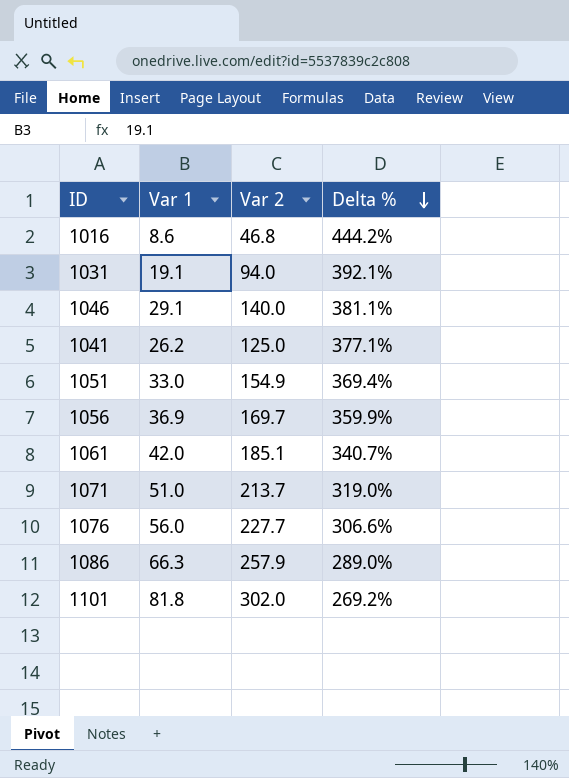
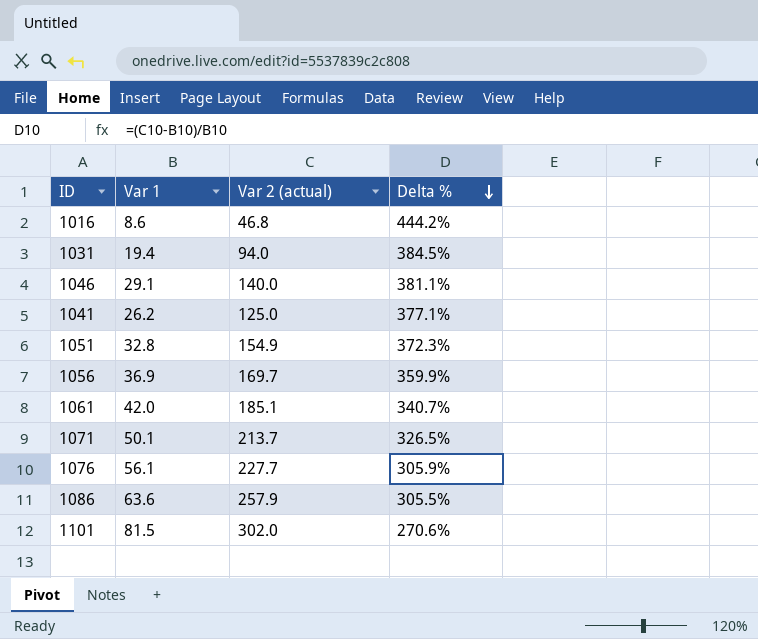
column name: Var 2 -> Var 2 (actual)
1031 | Var 1: 19.1 -> 19.4
1031 | Delta %: 392.1% -> 384.5%
1051 | Var 1: 33.0 -> 32.8
1051 | Delta %: 369.4% -> 372.3%
1071 | Var 1: 51.0 -> 50.1
1071 | Delta %: 319.0% -> 326.5%
1076 | Var 1: 56.0 -> 56.1
1076 | Delta %: 306.6% -> 305.9%
1086 | Var 1: 66.3 -> 63.6
1086 | Delta %: 289.0% -> 305.5%
1101 | Var 1: 81.8 -> 81.5
1101 | Delta %: 269.2% -> 270.6%

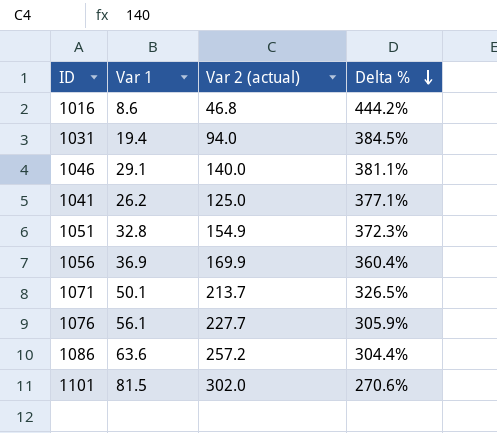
row 1061: 42.0 | 185.1 | 340.7% -> none
1056 | Var 2 (actual): 169.7 -> 169.9
1056 | Delta %: 359.9% -> 360.4%
1086 | Var 2 (actual): 257.9 -> 257.2
1086 | Delta %: 305.5% -> 304.4%

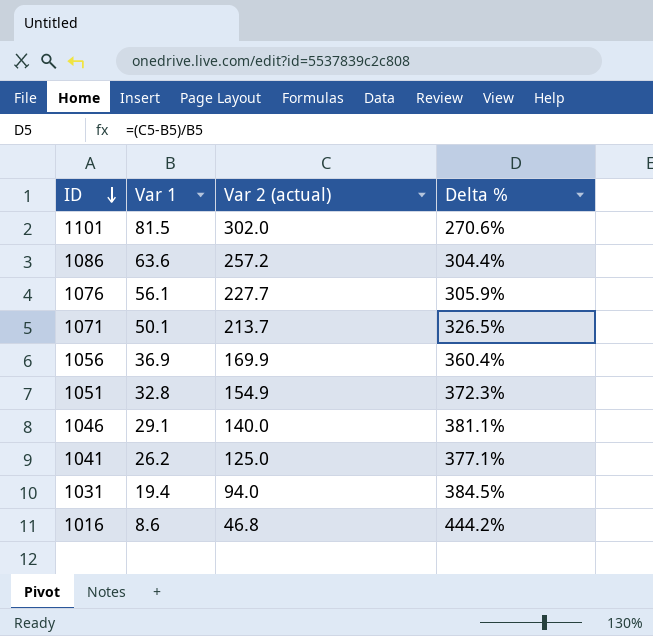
row order: Delta % descending -> ID descending

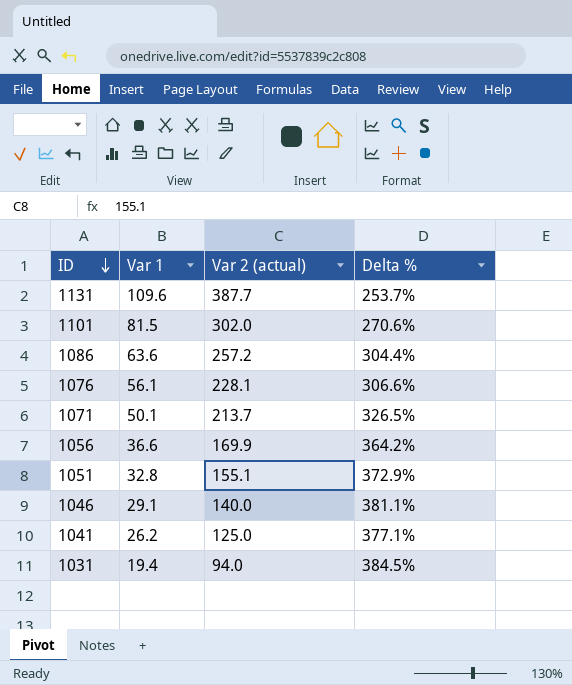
row 1016: 8.6 | 46.8 | 444.2% -> none
row 1131: none -> 109.6 | 387.7 | 253.7%
1076 | Var 2 (actual): 227.7 -> 228.1
1076 | Delta %: 305.9% -> 306.6%
1056 | Var 1: 36.9 -> 36.6
1056 | Delta %: 360.4% -> 364.2%
1051 | Var 2 (actual): 154.9 -> 155.1
1051 | Delta %: 372.3% -> 372.9%

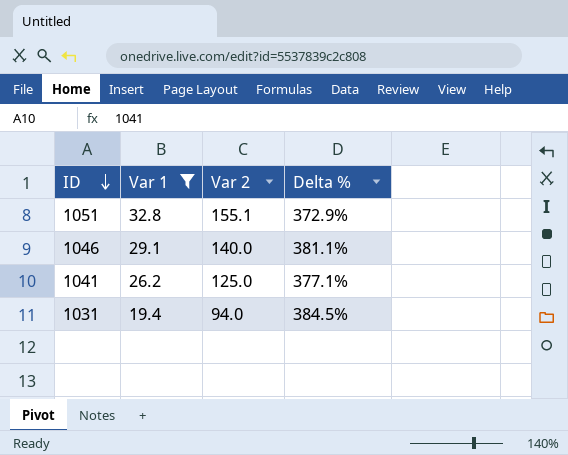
filter: none -> Var 1 <= 32.8
column name: Var 2 (actual) -> Var 2

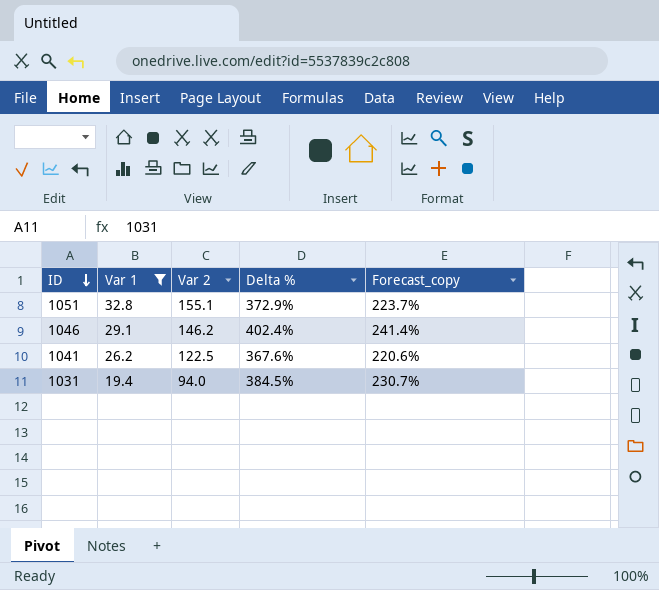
column Forecast_copy | formula: none -> [Delta %] * 0.6
1046 | Var 2: 140.0 -> 146.2
1046 | Delta %: 381.1% -> 402.4%
1041 | Var 2: 125.0 -> 122.5
1041 | Delta %: 377.1% -> 367.6%

